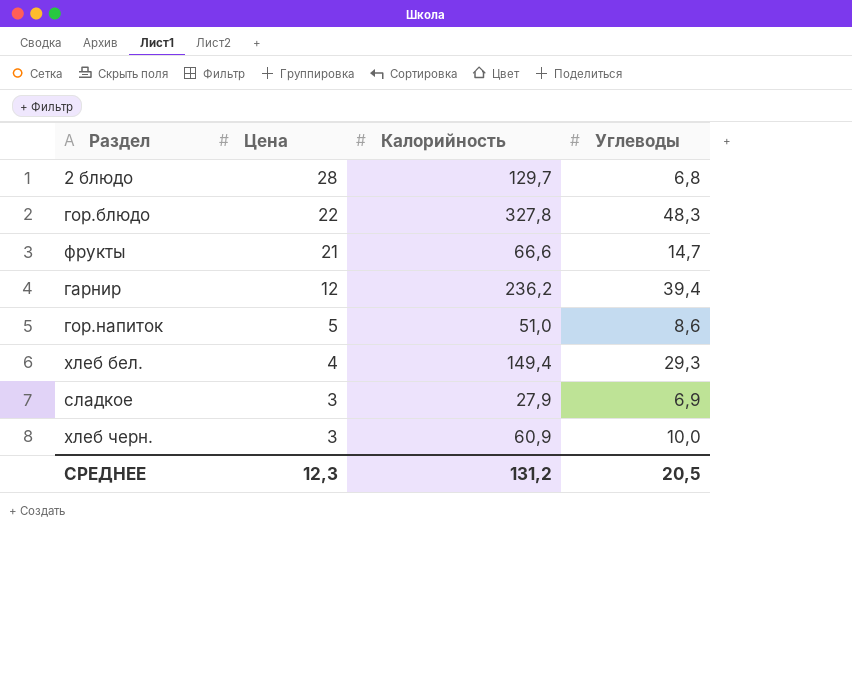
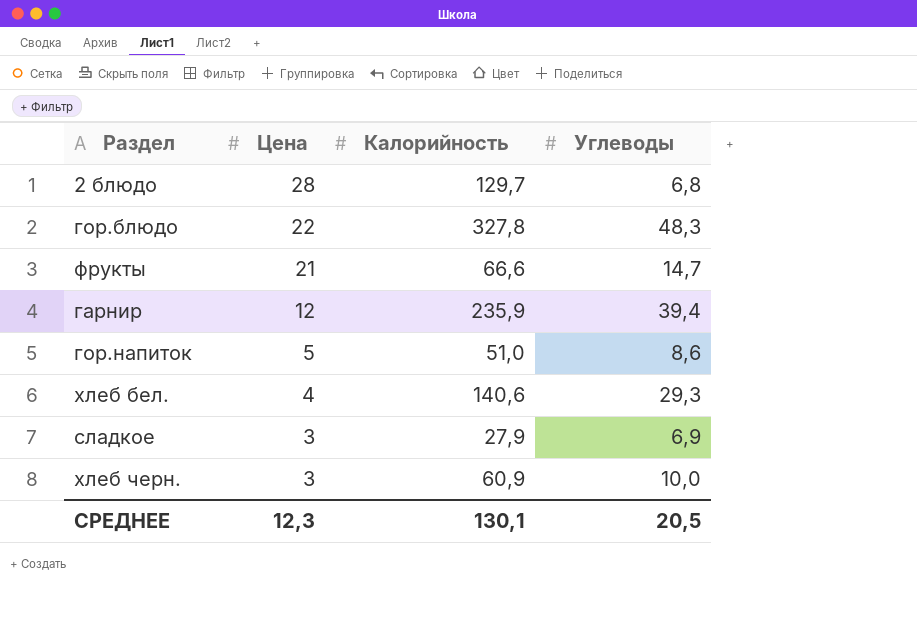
гарнир | Калорийность: 236,2 -> 235,9
хлеб бел. | Калорийность: 149,4 -> 140,6
СРЕДНЕЕ | Калорийность: 131,2 -> 130,1

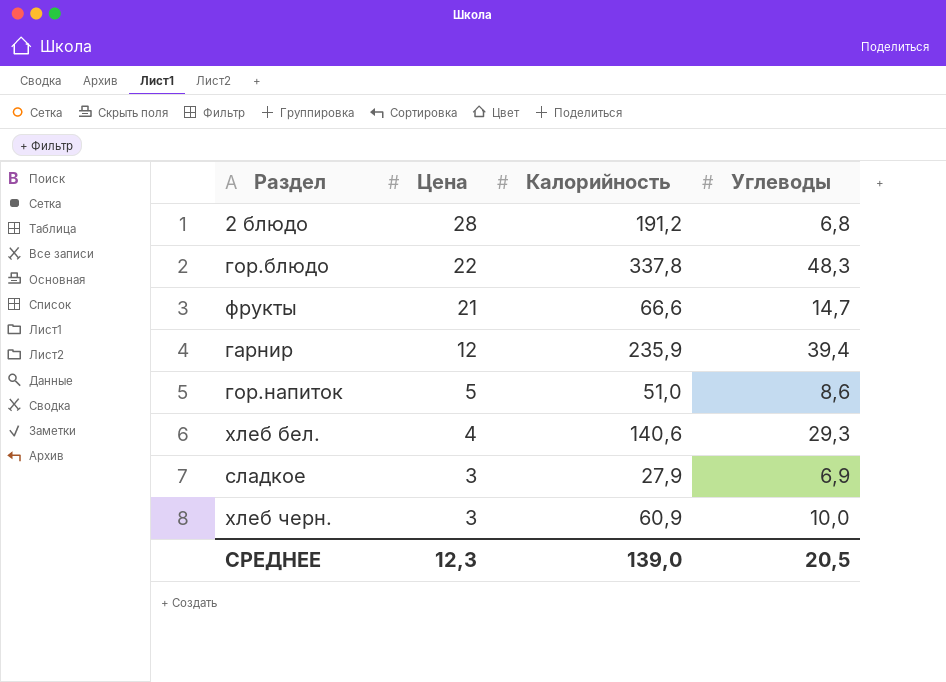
2 блюдо | Калорийность: 129,7 -> 191,2
гор.блюдо | Калорийность: 327,8 -> 337,8
СРЕДНЕЕ | Калорийность: 130,1 -> 139,0

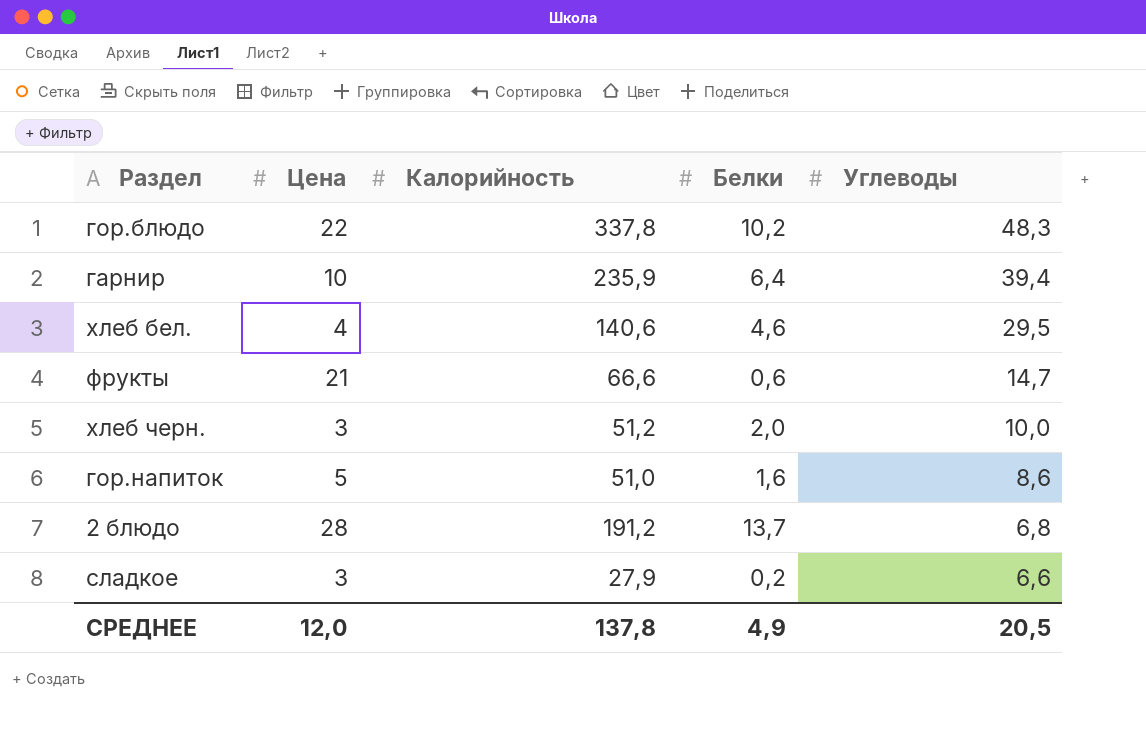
row order: Цена descending -> Углеводы descending
column Белки | position: none -> 4
гарнир | Цена: 12 -> 10
хлеб бел. | Углеводы: 29,3 -> 29,5
хлеб черн. | Калорийность: 60,9 -> 51,2
сладкое | Углеводы: 6,9 -> 6,6
СРЕДНЕЕ | Цена: 12,3 -> 12,0
СРЕДНЕЕ | Калорийность: 139,0 -> 137,8

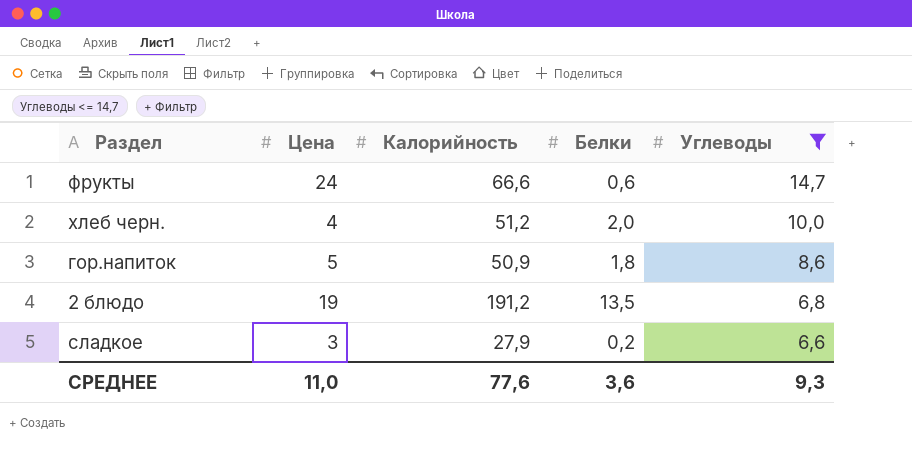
filter: none -> Углеводы <= 14,7
фрукты | Цена: 21 -> 24
хлеб черн. | Цена: 3 -> 4
гор.напиток | Калорийность: 51,0 -> 50,9
гор.напиток | Белки: 1,6 -> 1,8
2 блюдо | Цена: 28 -> 19
2 блюдо | Белки: 13,7 -> 13,5
СРЕДНЕЕ | Цена: 12,0 -> 11,0
СРЕДНЕЕ | Калорийность: 137,8 -> 77,6
СРЕДНЕЕ | Белки: 4,9 -> 3,6
СРЕДНЕЕ | Углеводы: 20,5 -> 9,3

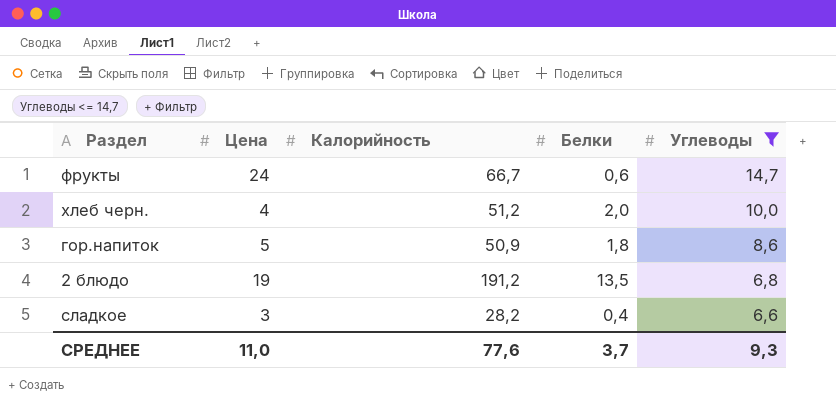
фрукты | Калорийность: 66,6 -> 66,7
сладкое | Калорийность: 27,9 -> 28,2
сладкое | Белки: 0,2 -> 0,4
СРЕДНЕЕ | Белки: 3,6 -> 3,7

